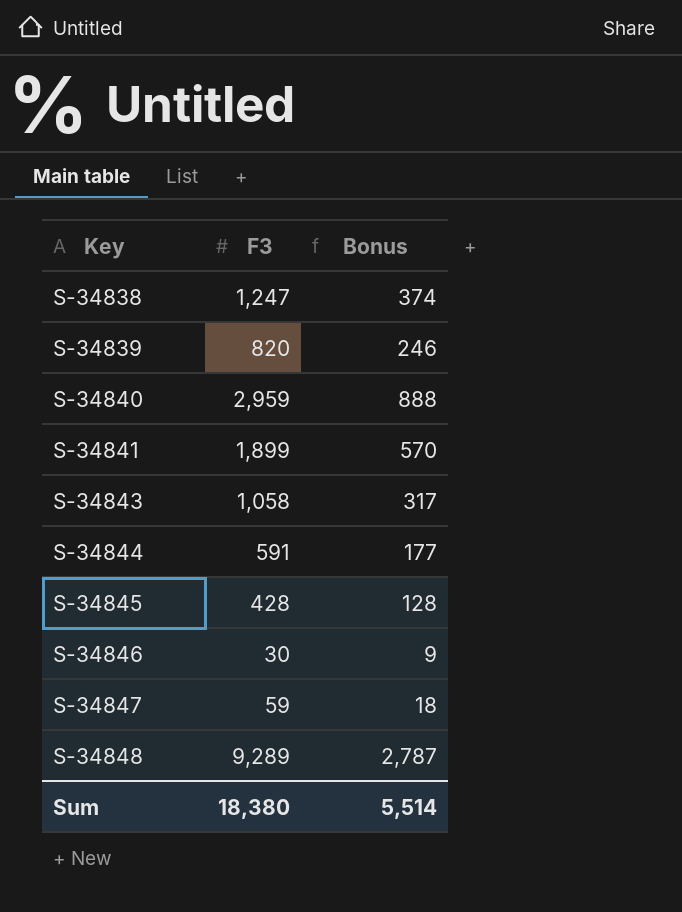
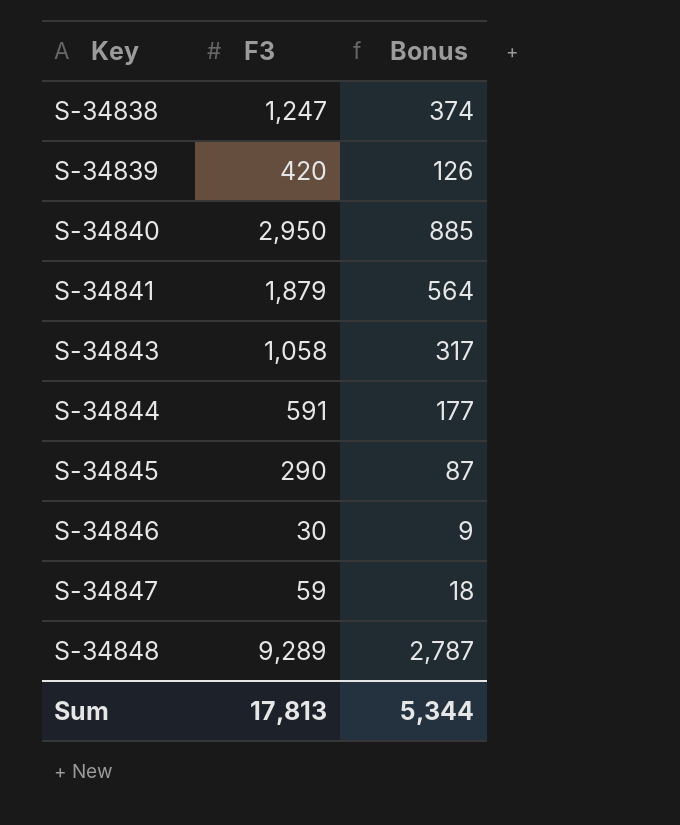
S-34839 | F3: 820 -> 420
S-34839 | Bonus: 246 -> 126
S-34840 | F3: 2,959 -> 2,950
S-34840 | Bonus: 888 -> 885
S-34841 | F3: 1,899 -> 1,879
S-34841 | Bonus: 570 -> 564
S-34845 | F3: 428 -> 290
S-34845 | Bonus: 128 -> 87
Sum | F3: 18,380 -> 17,813
Sum | Bonus: 5,514 -> 5,344

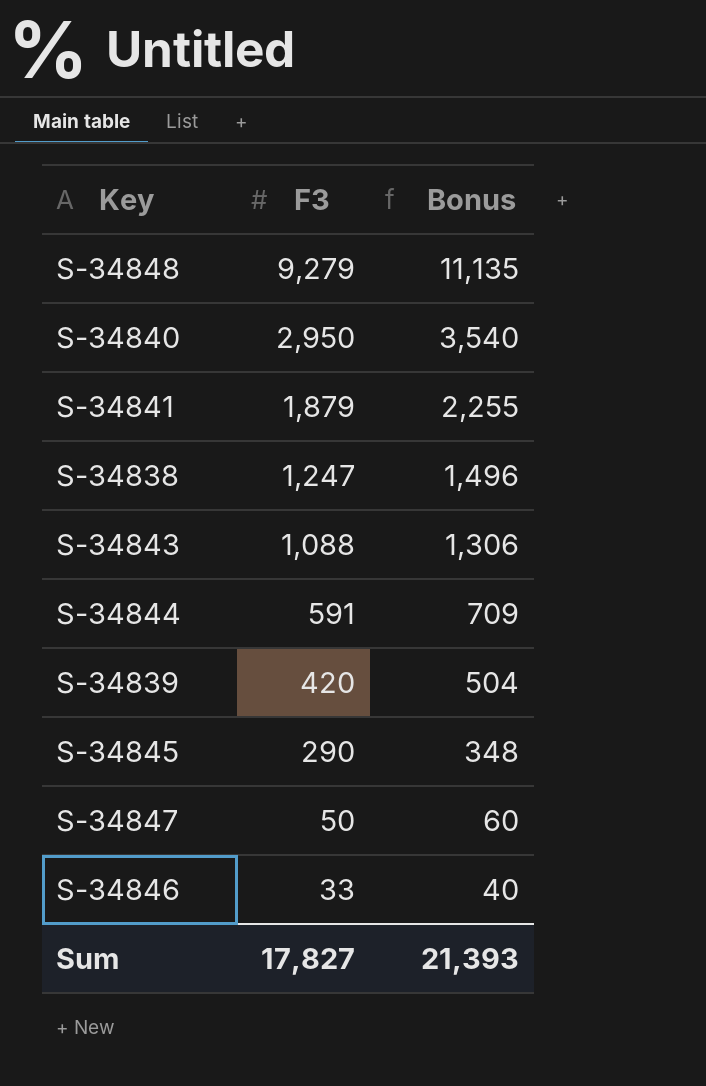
row order: Key ascending -> F3 descending
column Bonus | formula: [F3] * 0.3 -> [F3] * 1.2
S-34848 | F3: 9,289 -> 9,279
S-34843 | F3: 1,058 -> 1,088
S-34847 | F3: 59 -> 50
S-34846 | F3: 30 -> 33
Sum | F3: 17,813 -> 17,827
Sum | Bonus: 5,344 -> 21,393

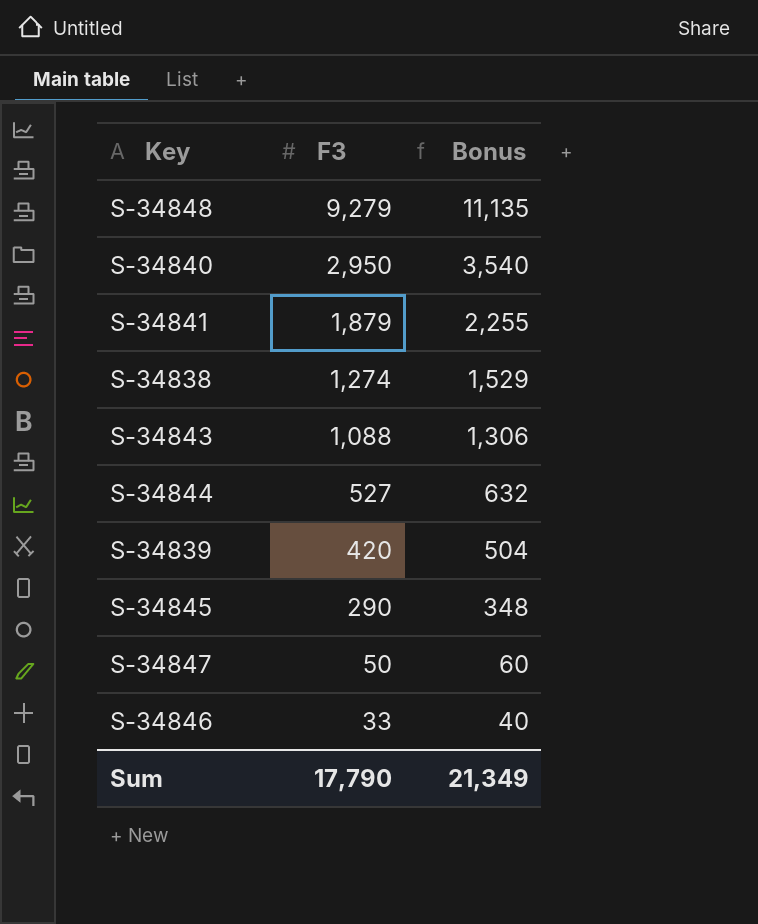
S-34838 | F3: 1,247 -> 1,274
S-34838 | Bonus: 1,496 -> 1,529
S-34844 | F3: 591 -> 527
S-34844 | Bonus: 709 -> 632
Sum | F3: 17,827 -> 17,790
Sum | Bonus: 21,393 -> 21,349

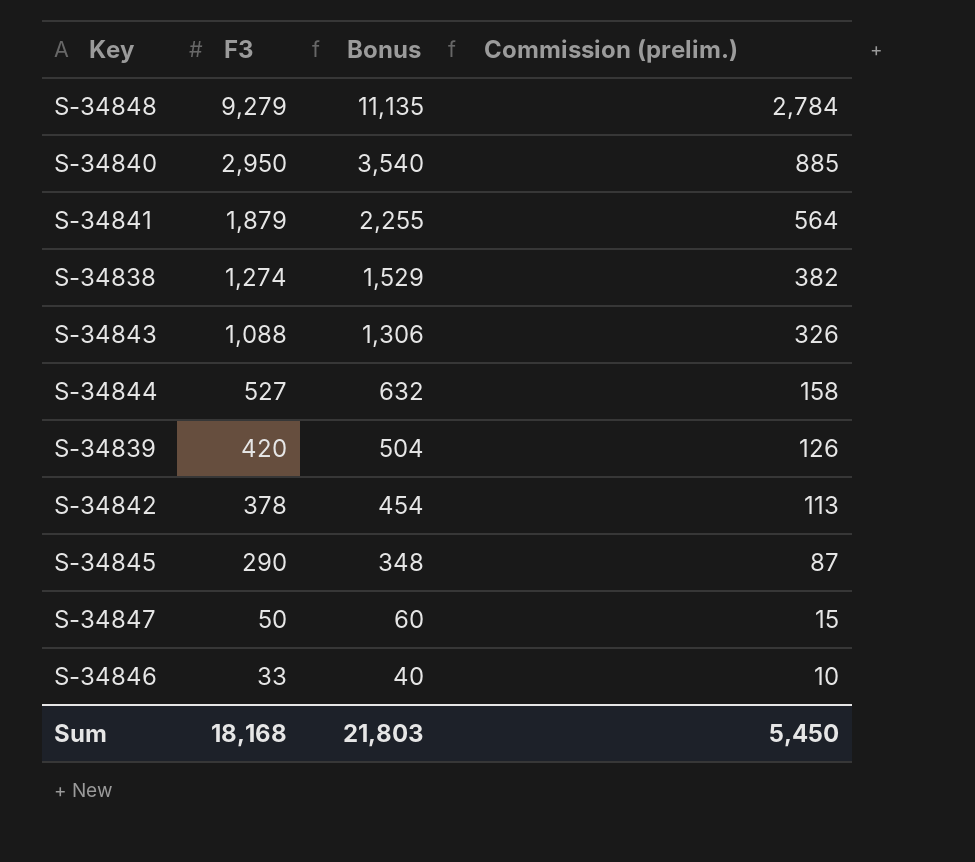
column Commission (prelim.) | formula: none -> [F3] * 0.3
row S-34842: none -> 378 | 454 | 113
Sum | F3: 17,790 -> 18,168
Sum | Bonus: 21,349 -> 21,803

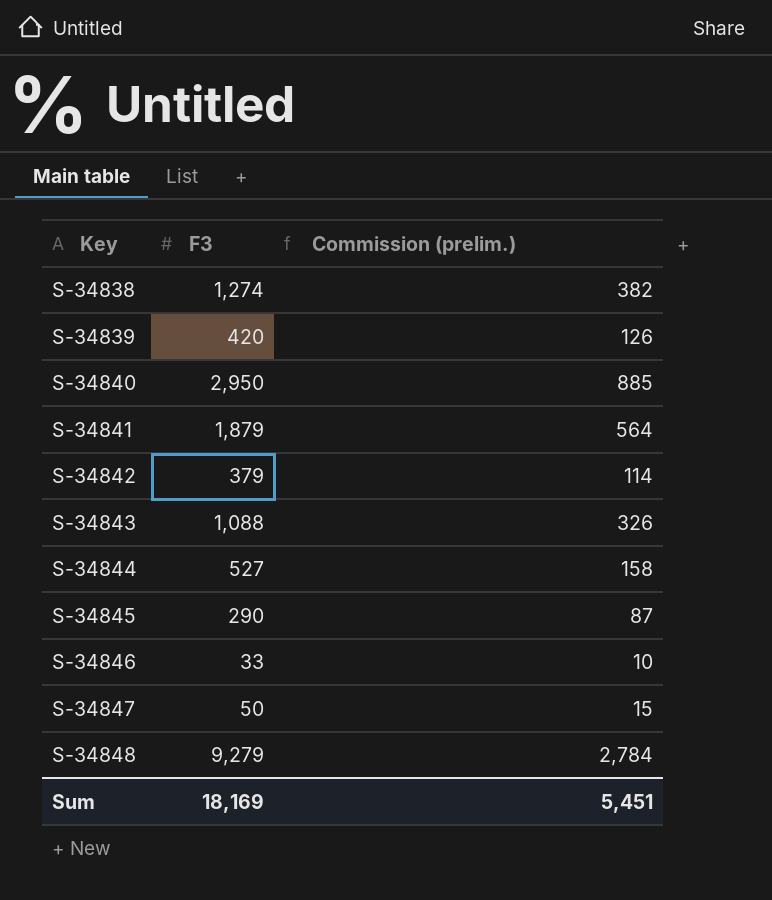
row order: F3 descending -> Key ascending
column Bonus | formula: [F3] * 1.2 -> none
S-34842 | F3: 378 -> 379
S-34842 | Commission (prelim.): 113 -> 114
Sum | F3: 18,168 -> 18,169
Sum | Commission (prelim.): 5,450 -> 5,451

